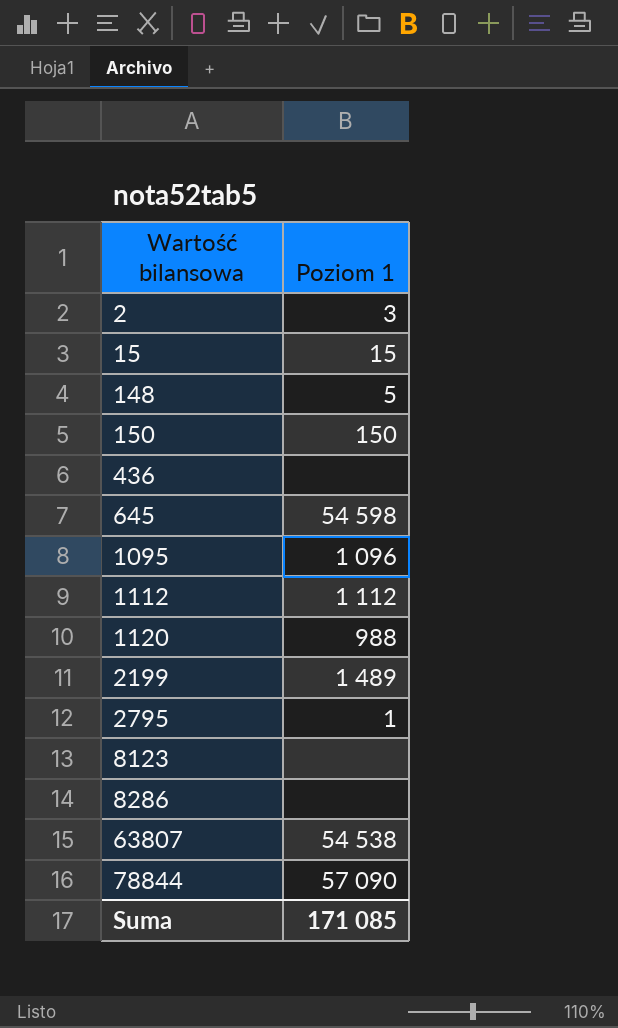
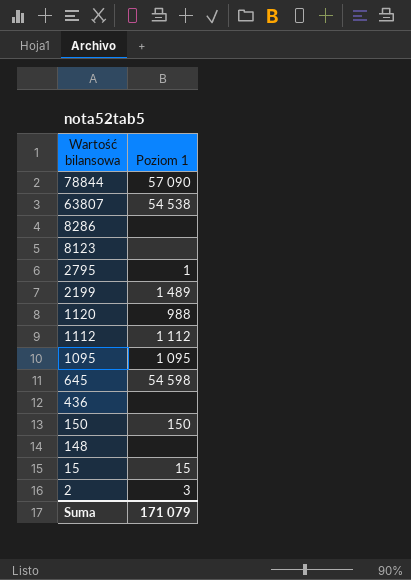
row order: Wartość bilansowa ascending -> Wartość bilansowa descending
1095 | Poziom 1: 1 096 -> 1 095
148 | Poziom 1: 5 -> none
Suma | Poziom 1: 171 085 -> 171 079

